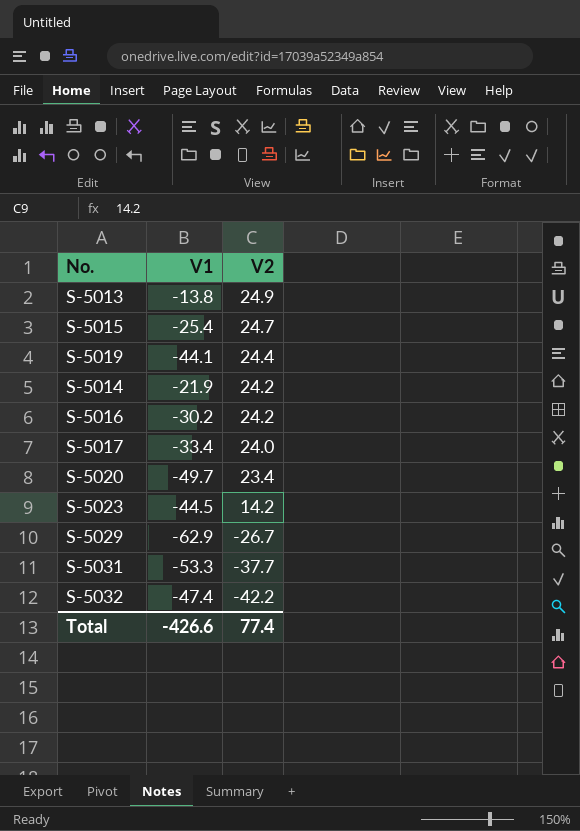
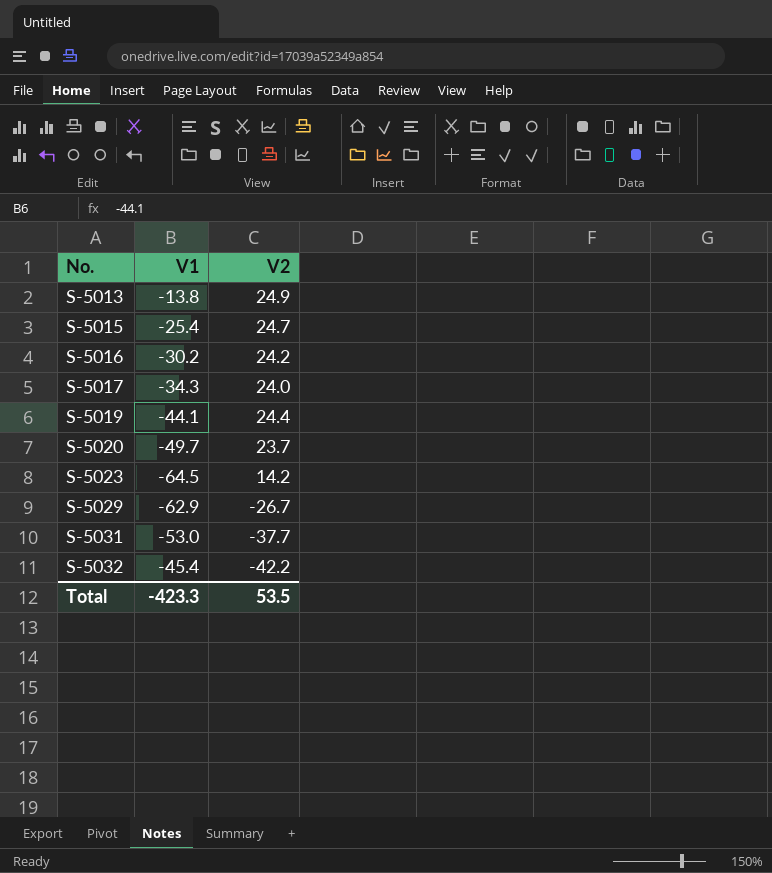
row order: V2 descending -> No. ascending
row S-5014: -21.9 | 24.2 -> none
S-5017 | V1: -33.4 -> -34.3
S-5020 | V2: 23.4 -> 23.7
S-5023 | V1: -44.5 -> -64.5
S-5031 | V1: -53.3 -> -53.0
S-5032 | V1: -47.4 -> -45.4
Total | V1: -426.6 -> -423.3
Total | V2: 77.4 -> 53.5

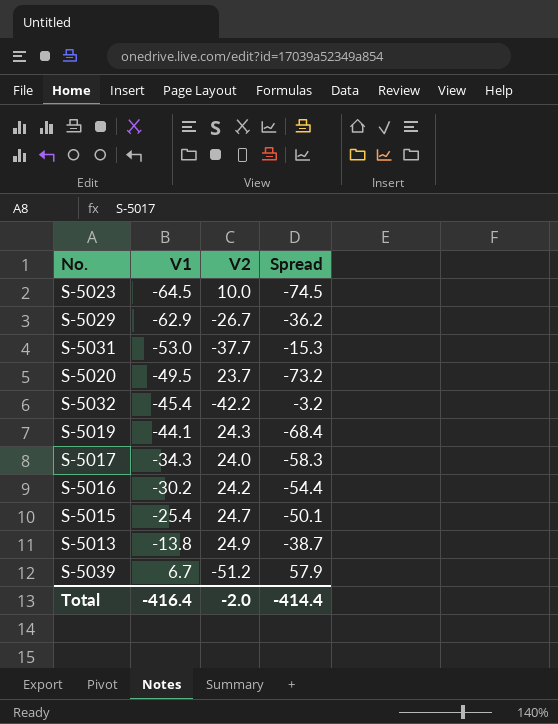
row order: No. ascending -> V1 ascending
column Spread | formula: none -> [V1] - [V2]
S-5023 | V2: 14.2 -> 10.0
S-5020 | V1: -49.7 -> -49.5
S-5019 | V2: 24.4 -> 24.3
row S-5039: none -> 6.7 | -51.2 | 57.9
Total | V1: -423.3 -> -416.4
Total | V2: 53.5 -> -2.0

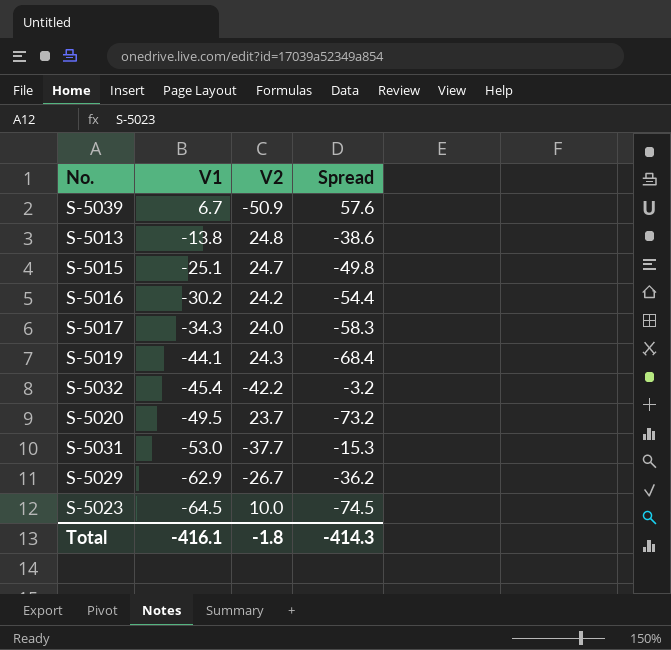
row order: V1 ascending -> V1 descending
S-5039 | V2: -51.2 -> -50.9
S-5039 | Spread: 57.9 -> 57.6
S-5013 | V2: 24.9 -> 24.8
S-5013 | Spread: -38.7 -> -38.6
S-5015 | V1: -25.4 -> -25.1
S-5015 | Spread: -50.1 -> -49.8
Total | V1: -416.4 -> -416.1
Total | V2: -2.0 -> -1.8
Total | Spread: -414.4 -> -414.3

